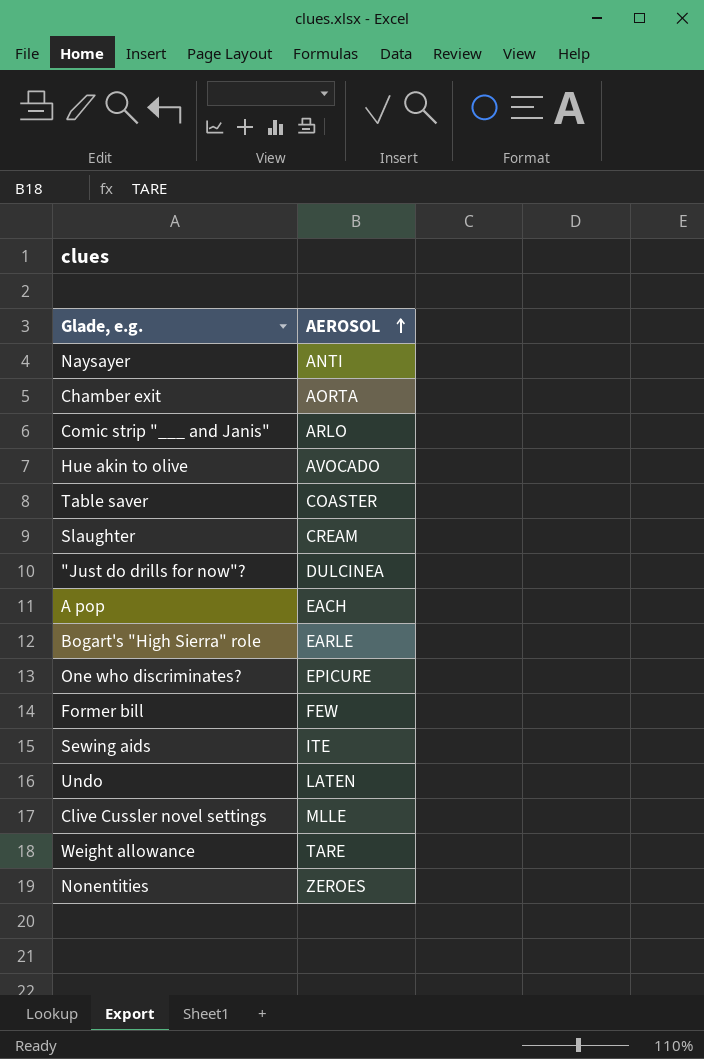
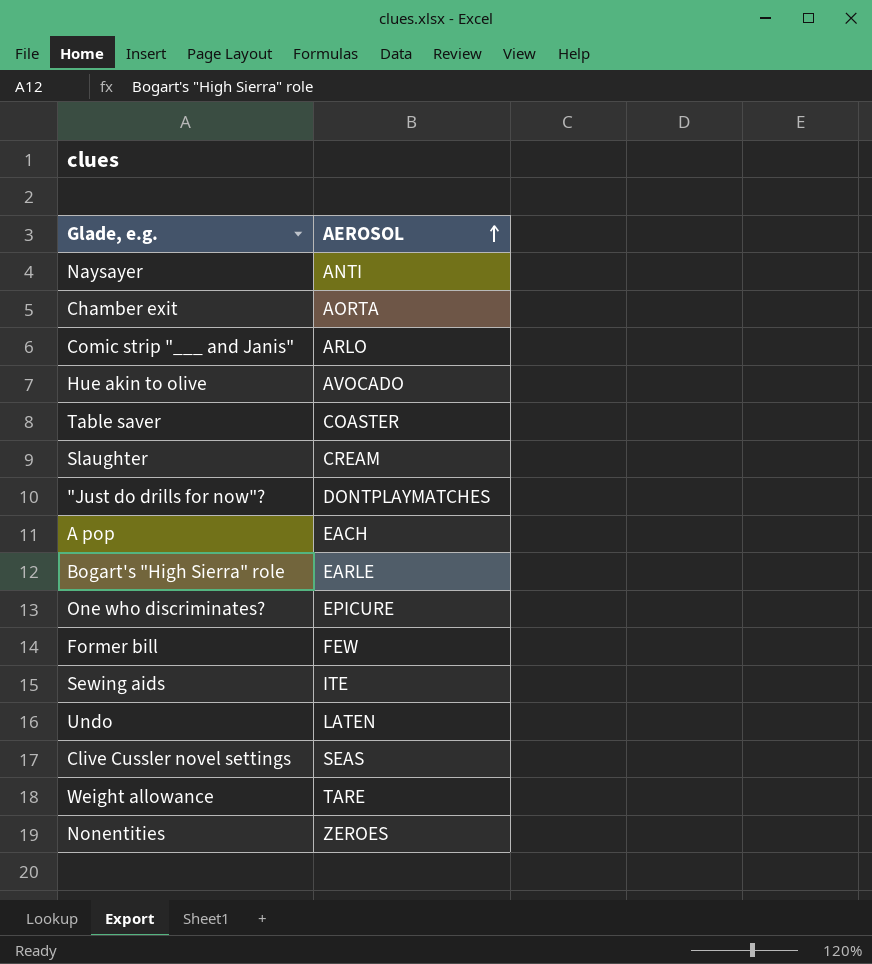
"Just do drills for now"? | AEROSOL: DULCINEA -> DONTPLAYMATCHES
Clive Cussler novel settings | AEROSOL: MLLE -> SEAS

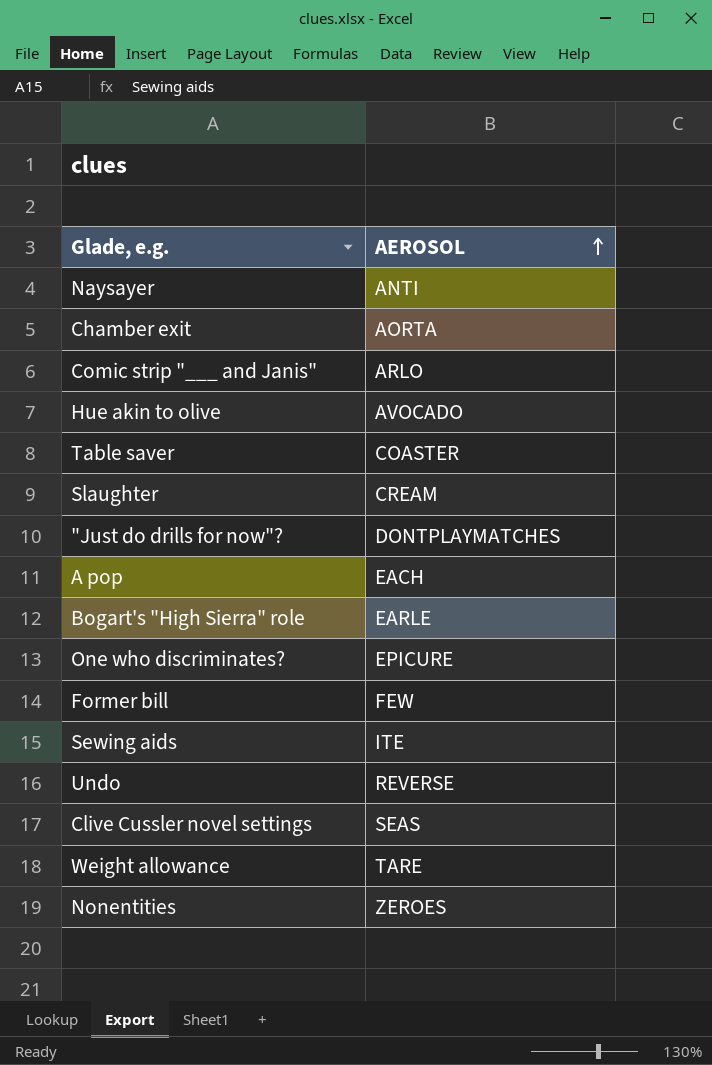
Undo | AEROSOL: LATEN -> REVERSE

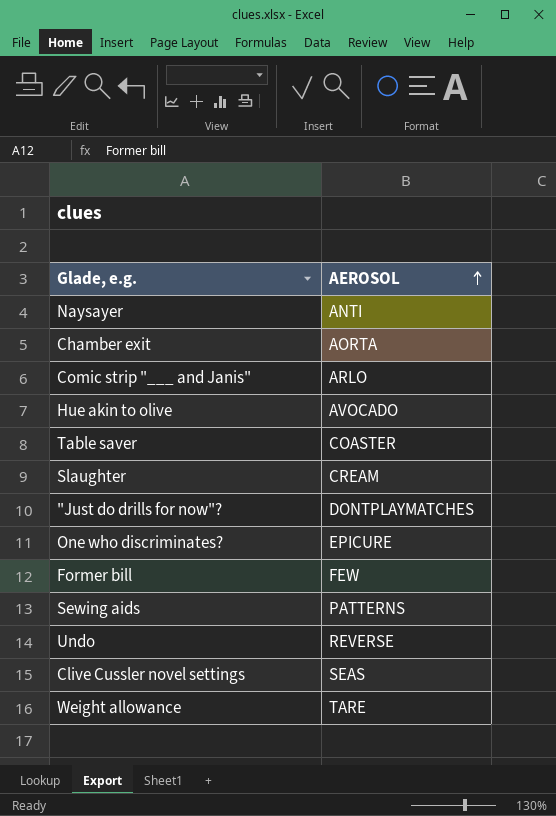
row A pop: EACH -> none
row Bogart's "High Sierra" role: EARLE -> none
row Nonentities: ZEROES -> none
Sewing aids | AEROSOL: ITE -> PATTERNS

